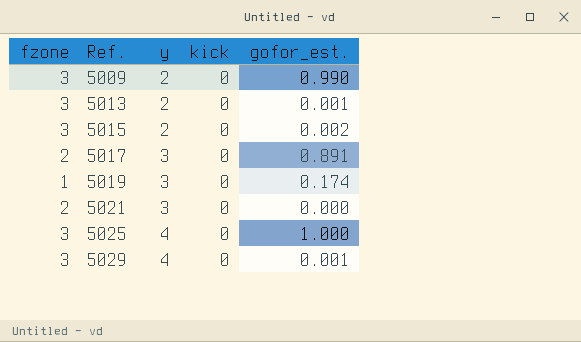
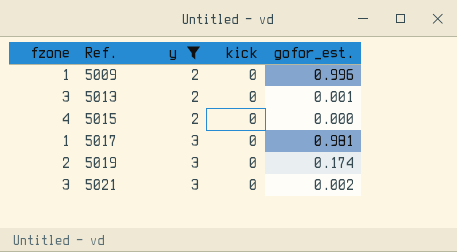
filter: none -> y != 4
5009 | fzone: 3 -> 1
5009 | gofor_est.: 0.990 -> 0.996
5015 | fzone: 3 -> 4
5015 | gofor_est.: 0.002 -> 0.000
5017 | fzone: 2 -> 1
5017 | gofor_est.: 0.891 -> 0.981
5019 | fzone: 1 -> 2
5021 | fzone: 2 -> 3
5021 | gofor_est.: 0.000 -> 0.002

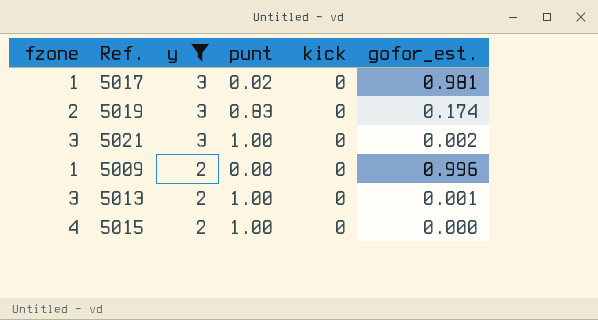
row order: Ref. ascending -> y descending
column punt | position: none -> 4

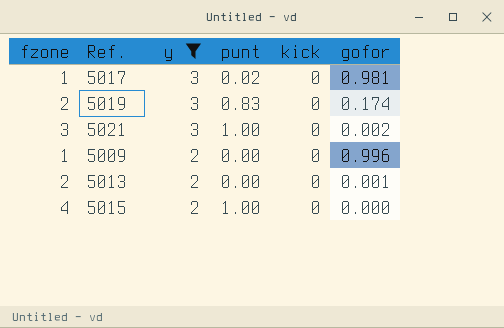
column name: gofor_est. -> gofor
5013 | fzone: 3 -> 2
5013 | punt: 1.00 -> 0.00

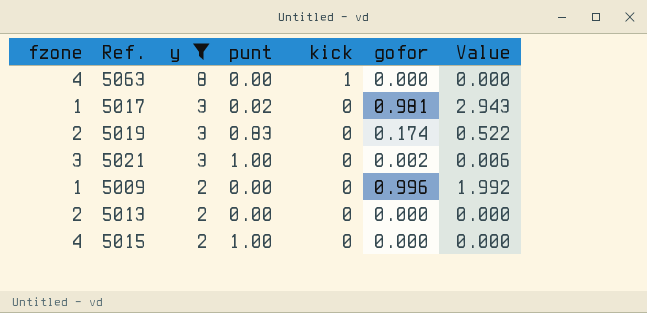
column Value | formula: none -> [y] * [gofor]
row 5063: none -> 4 | 8 | 0.00 | 1 | 0.000 | 0.000
5013 | gofor: 0.001 -> 0.000

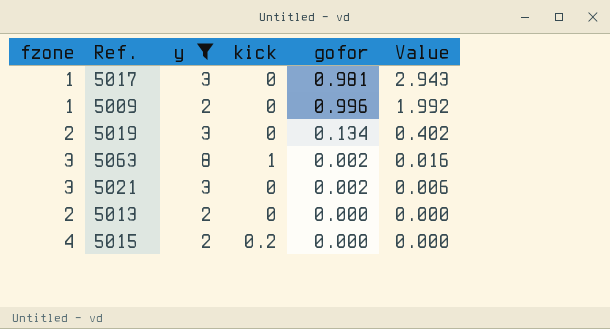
row order: y descending -> Value descending
column punt | position: 4 -> none
5019 | gofor: 0.174 -> 0.134
5019 | Value: 0.522 -> 0.402
5063 | fzone: 4 -> 3
5063 | gofor: 0.000 -> 0.002
5063 | Value: 0.000 -> 0.016
5015 | kick: 0 -> 0.2

